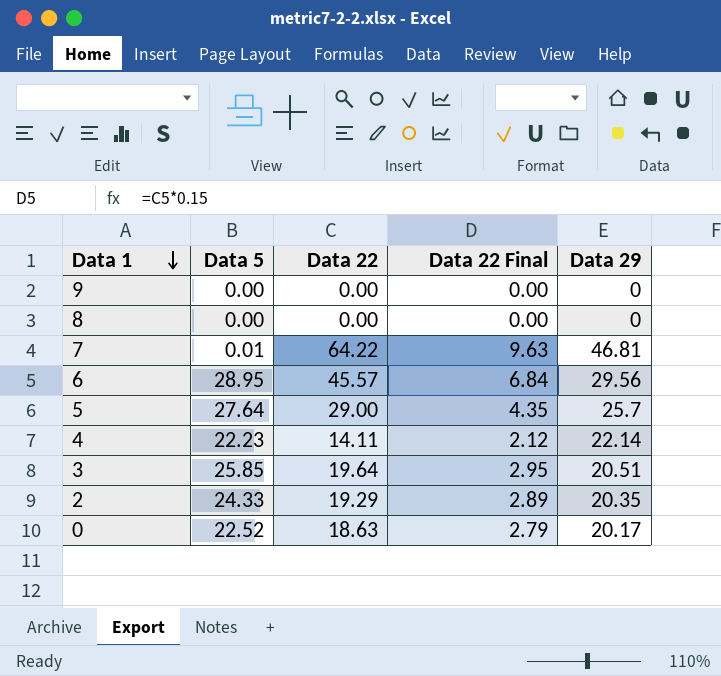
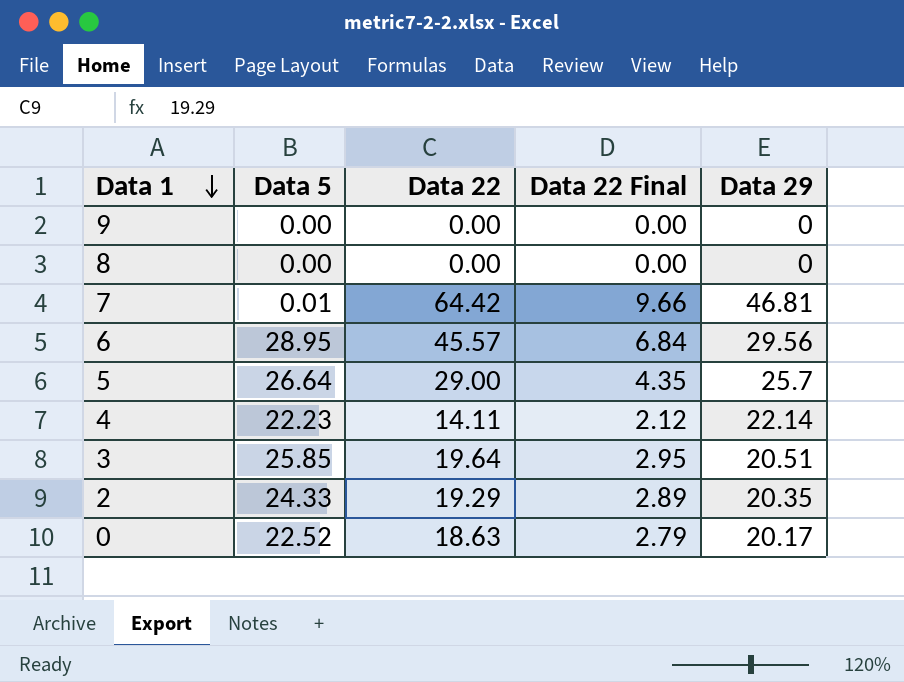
7 | Data 22: 64.22 -> 64.42
7 | Data 22 Final: 9.63 -> 9.66
5 | Data 5: 27.64 -> 26.64

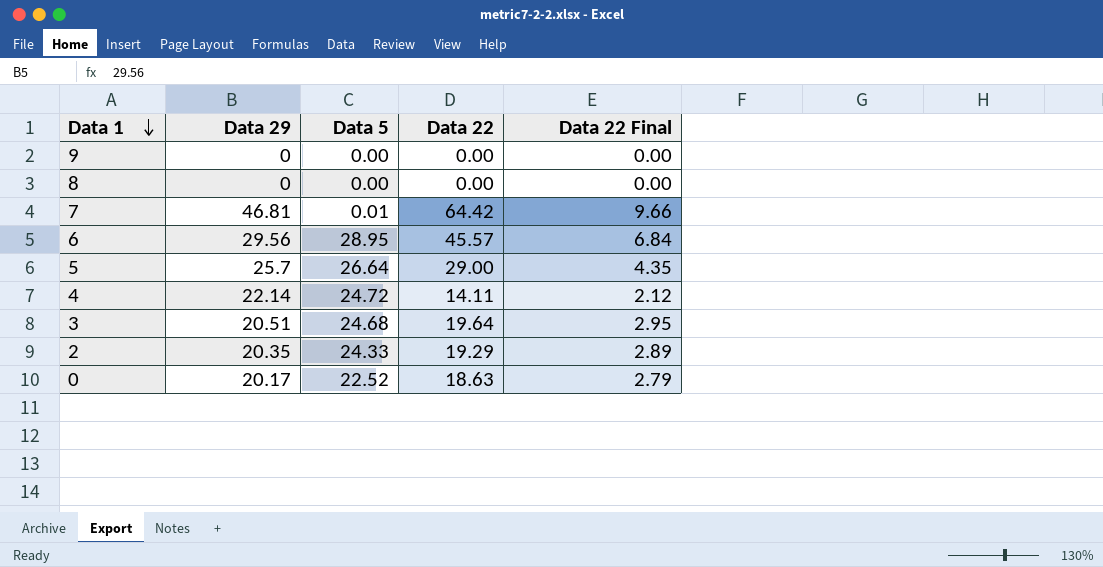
column Data 29 | position: 5 -> 2
4 | Data 5: 22.23 -> 24.72
3 | Data 5: 25.85 -> 24.68

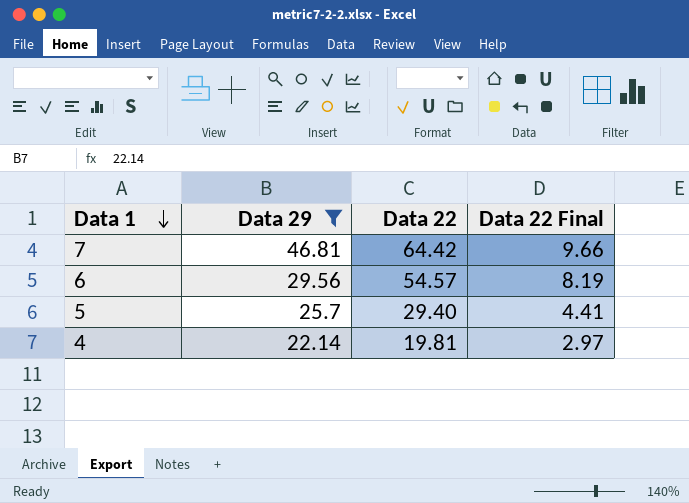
filter: none -> Data 29 >= 22.14
column Data 5 | position: 3 -> none
6 | Data 22: 45.57 -> 54.57
6 | Data 22 Final: 6.84 -> 8.19
5 | Data 22: 29.00 -> 29.40
5 | Data 22 Final: 4.35 -> 4.41
4 | Data 22: 14.11 -> 19.81
4 | Data 22 Final: 2.12 -> 2.97

